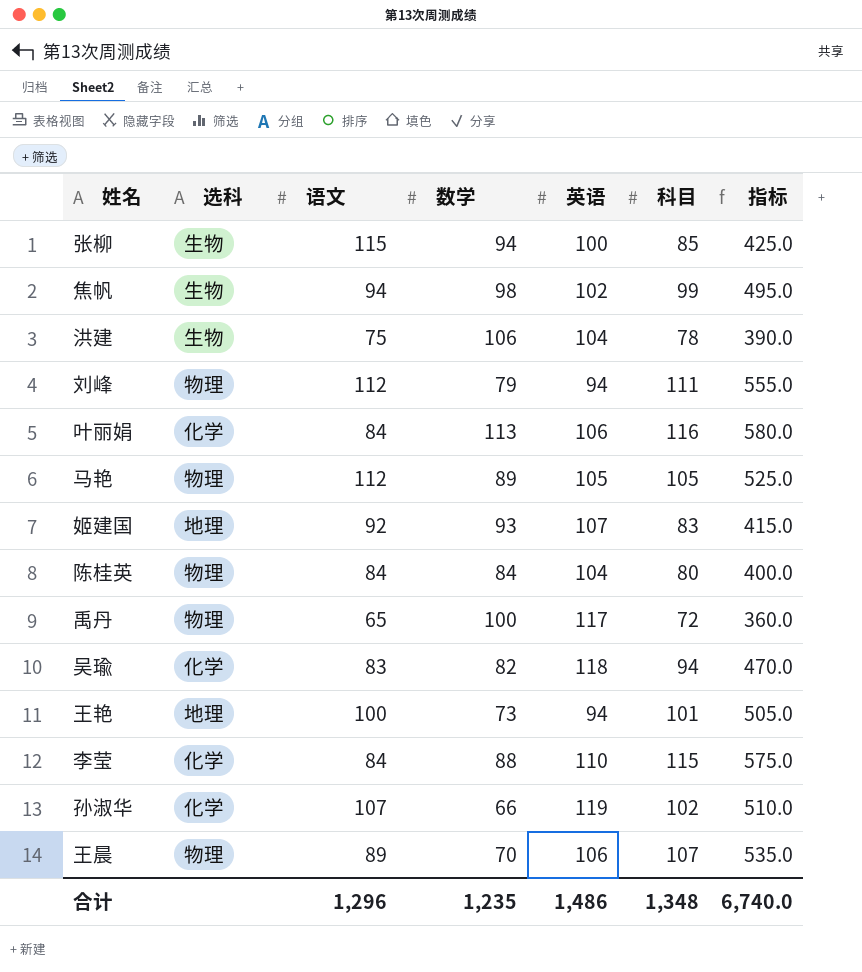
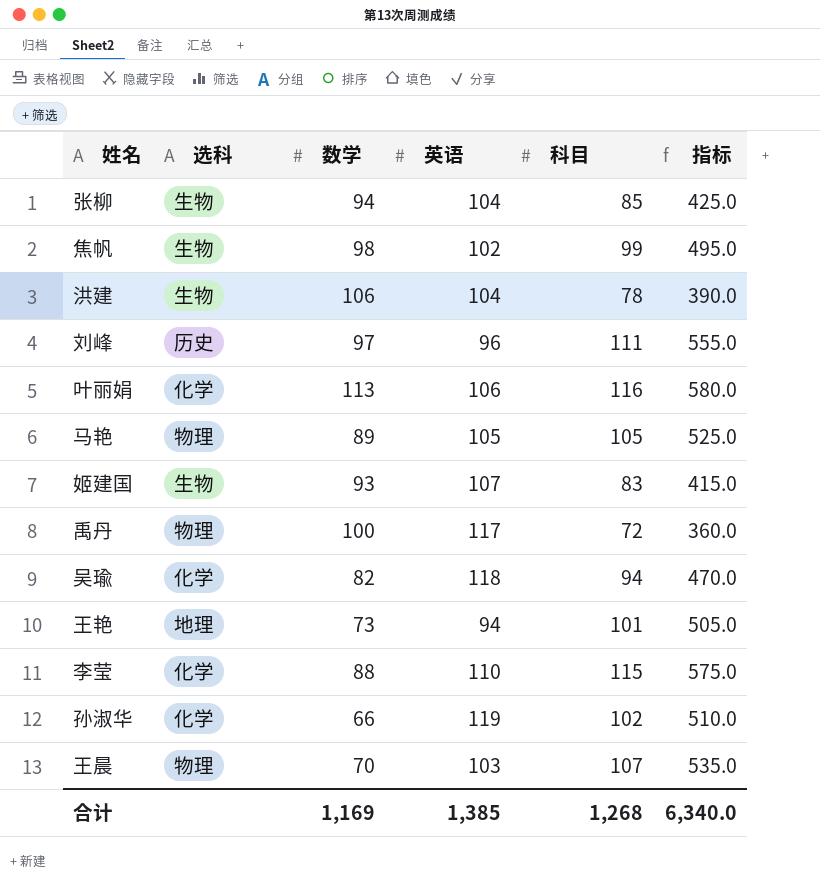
column 语文 | position: 3 -> none
row 陈桂英: 物理 | 84 | 84 | 104 | 80 | 400.0 -> none
张柳 | 英语: 100 -> 104
刘峰 | 选科: 物理 -> 历史
刘峰 | 数学: 79 -> 97
刘峰 | 英语: 94 -> 96
姬建国 | 选科: 地理 -> 生物
王晨 | 英语: 106 -> 103
合计 | 数学: 1,235 -> 1,169
合计 | 英语: 1,486 -> 1,385
合计 | 科目: 1,348 -> 1,268
合计 | 指标: 6,740.0 -> 6,340.0

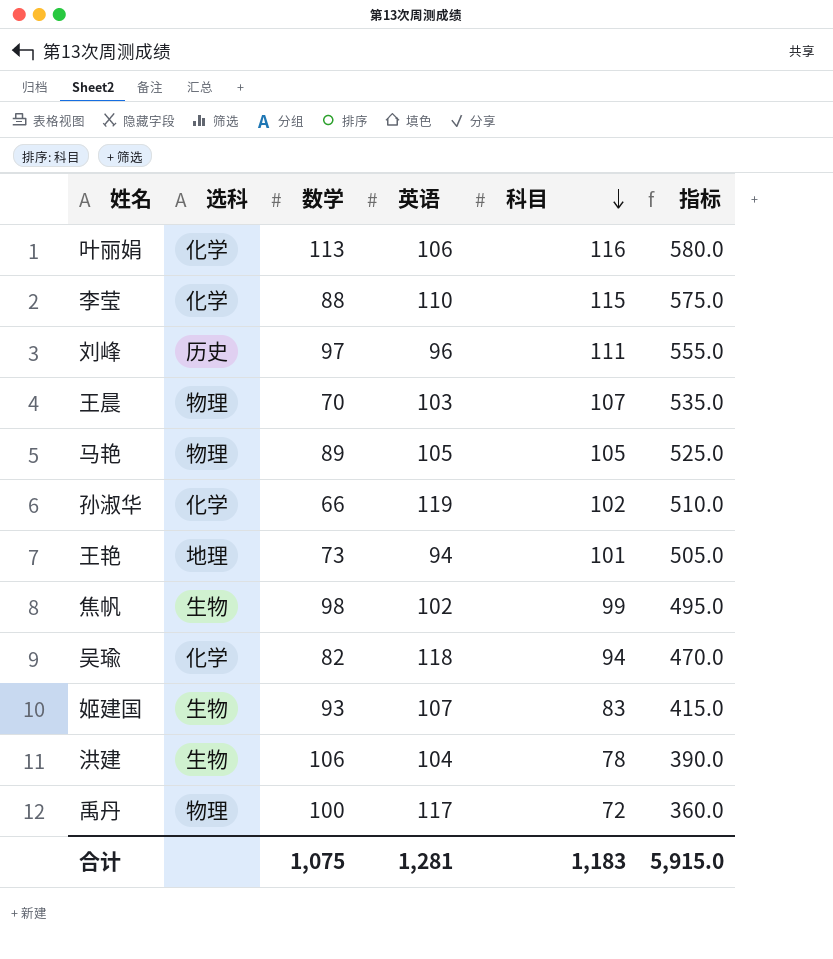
row order: none -> 科目 descending
row 张柳: 生物 | 94 | 104 | 85 | 425.0 -> none
合计 | 数学: 1,169 -> 1,075
合计 | 英语: 1,385 -> 1,281
合计 | 科目: 1,268 -> 1,183
合计 | 指标: 6,340.0 -> 5,915.0

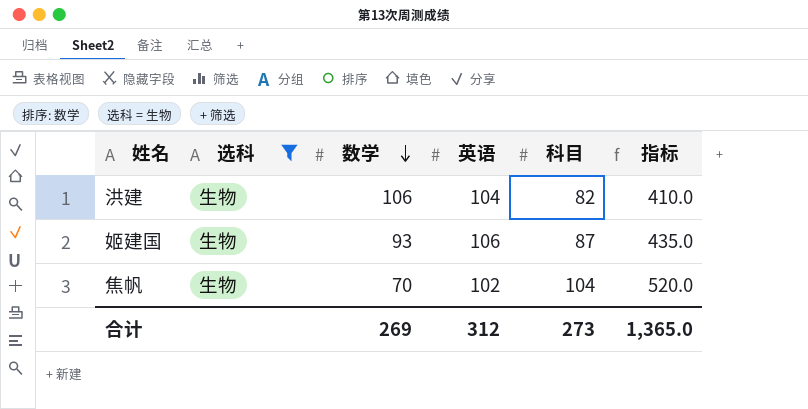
filter: none -> 选科 = 生物
row order: 科目 descending -> 数学 descending
洪建 | 科目: 78 -> 82
洪建 | 指标: 390.0 -> 410.0
姬建国 | 英语: 107 -> 106
姬建国 | 科目: 83 -> 87
姬建国 | 指标: 415.0 -> 435.0
焦帆 | 数学: 98 -> 70
焦帆 | 科目: 99 -> 104
焦帆 | 指标: 495.0 -> 520.0
合计 | 数学: 1,075 -> 269
合计 | 英语: 1,281 -> 312
合计 | 科目: 1,183 -> 273
合计 | 指标: 5,915.0 -> 1,365.0

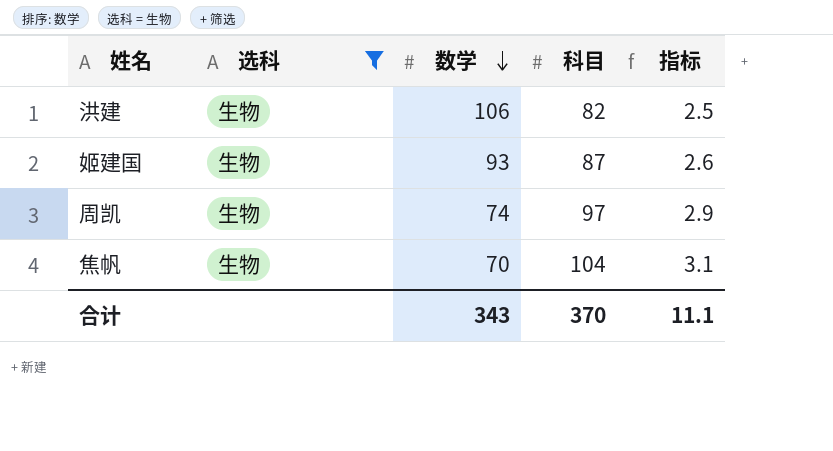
column 英语 | position: 4 -> none
column 指标 | formula: [科目] * 5 -> [科目] * 0.03
row 周凯: none -> 生物 | 74 | 97 | 2.9
合计 | 数学: 269 -> 343
合计 | 科目: 273 -> 370
合计 | 指标: 1,365.0 -> 11.1

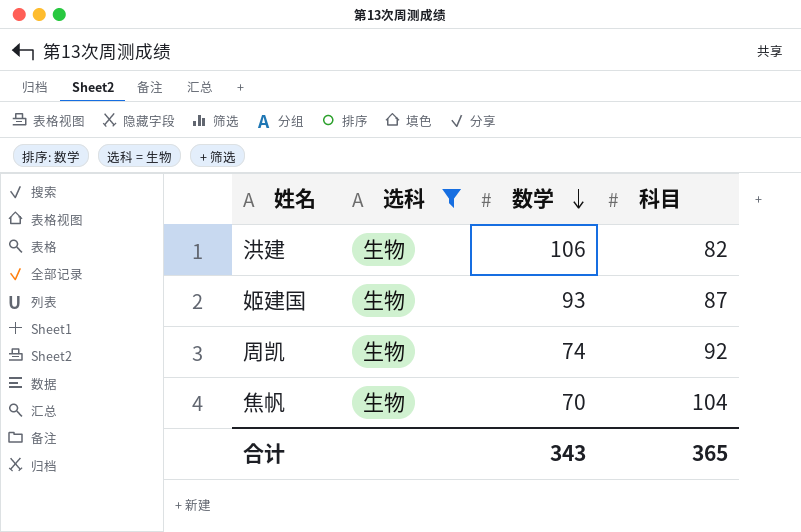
column 指标 | formula: [科目] * 0.03 -> none
周凯 | 科目: 97 -> 92
合计 | 科目: 370 -> 365

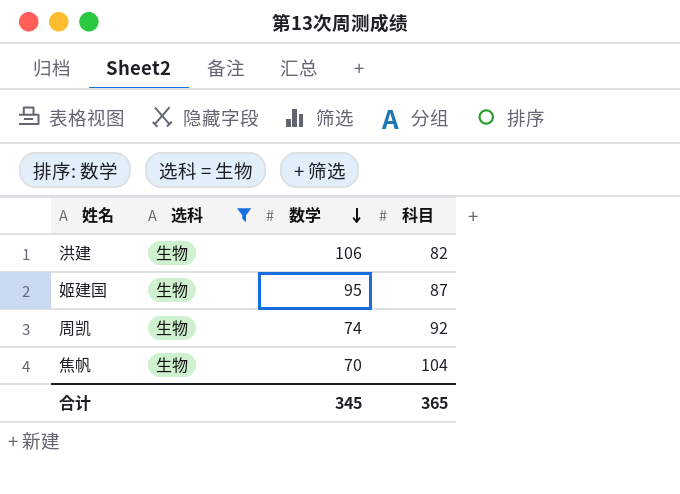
姬建国 | 数学: 93 -> 95
合计 | 数学: 343 -> 345

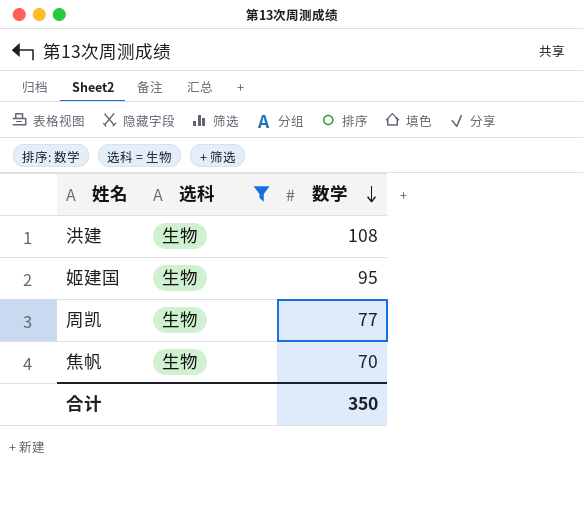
column 科目 | position: 4 -> none
洪建 | 数学: 106 -> 108
周凯 | 数学: 74 -> 77
合计 | 数学: 345 -> 350

